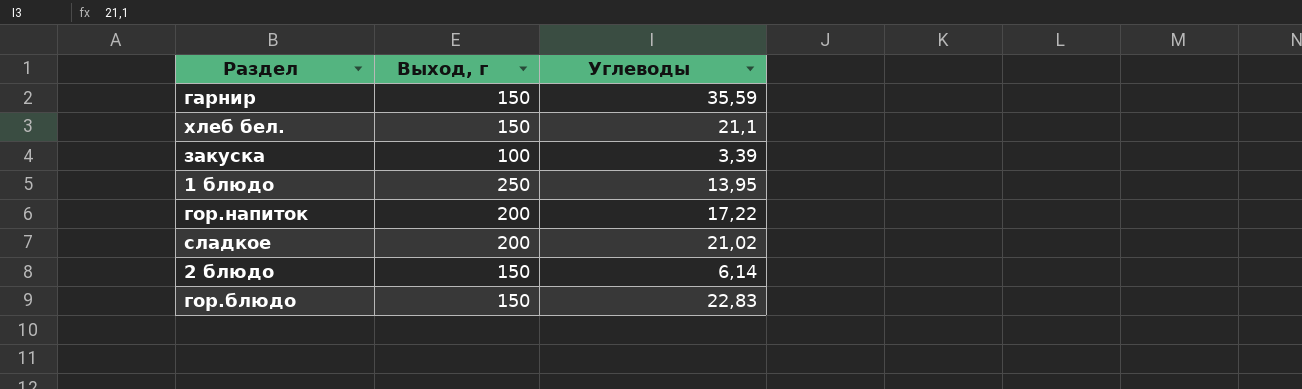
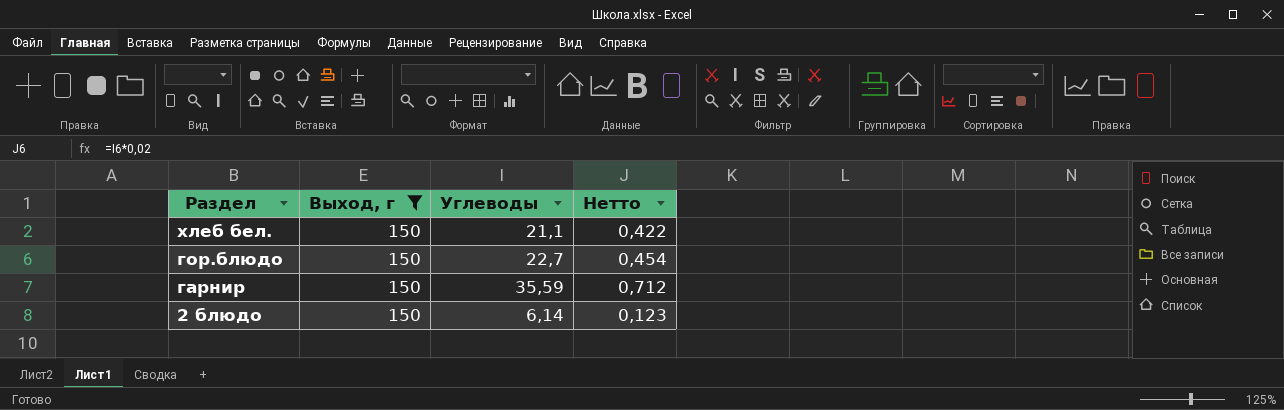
filter: none -> Выход, г = 150
row order: none -> Раздел descending
column Нетто | formula: none -> [Углеводы] * 0,02
гор.блюдо | Углеводы: 22,83 -> 22,7

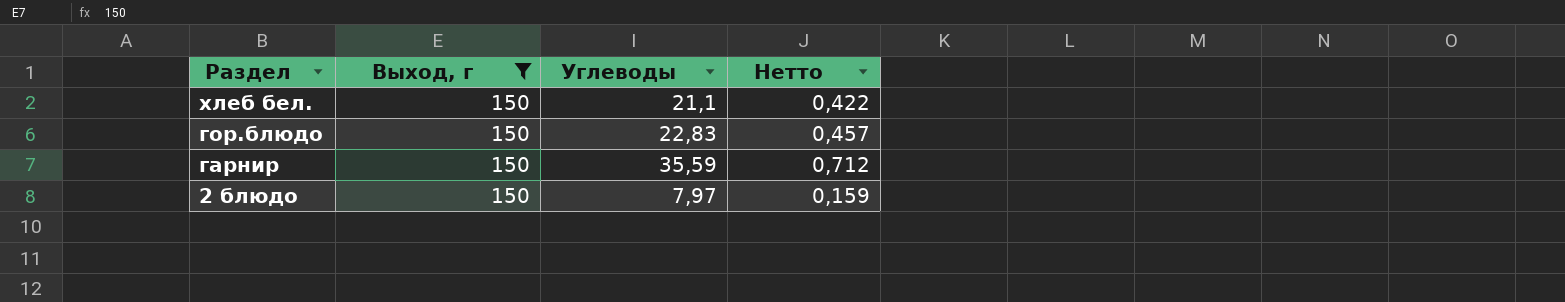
гор.блюдо | Углеводы: 22,7 -> 22,83
гор.блюдо | Нетто: 0,454 -> 0,457
2 блюдо | Углеводы: 6,14 -> 7,97
2 блюдо | Нетто: 0,123 -> 0,159

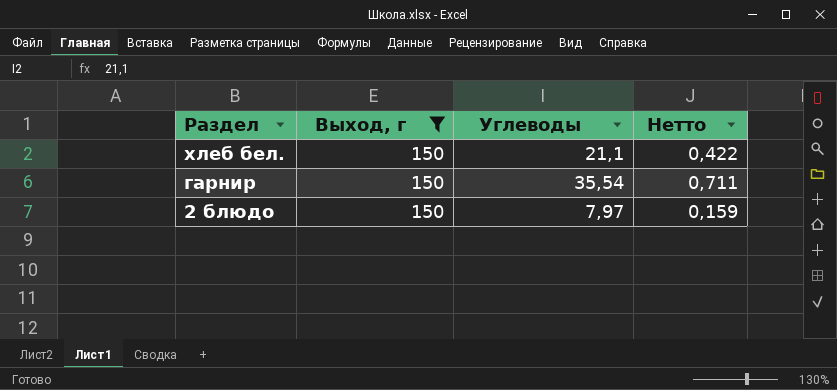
row гор.блюдо: 150 | 22,83 | 0,457 -> none
гарнир | Углеводы: 35,59 -> 35,54
гарнир | Нетто: 0,712 -> 0,711

